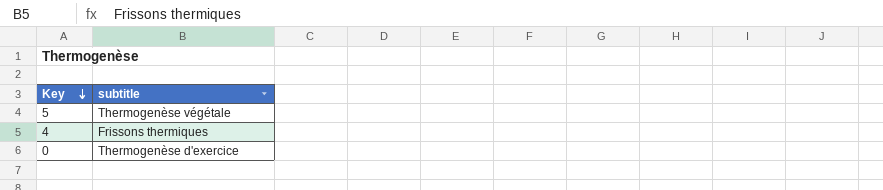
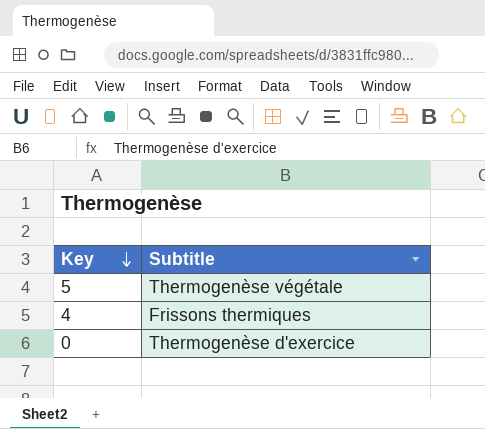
column name: subtitle -> Subtitle

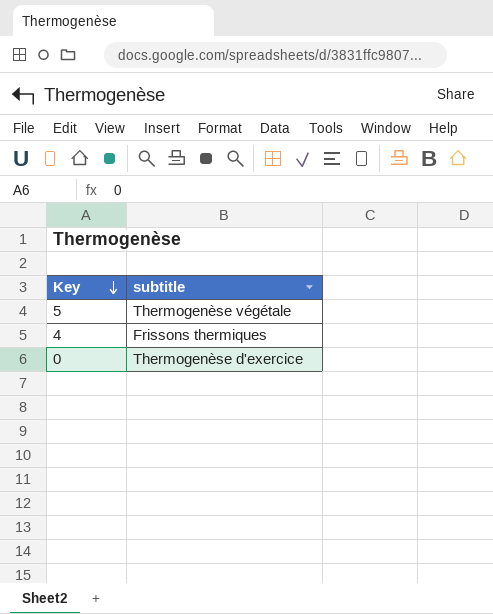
column name: Subtitle -> subtitle

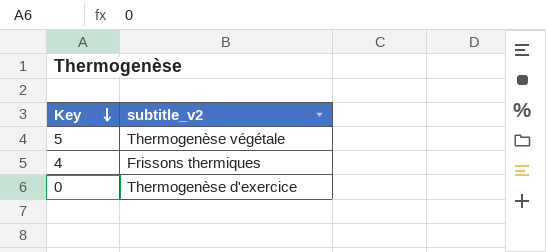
column name: subtitle -> subtitle_v2

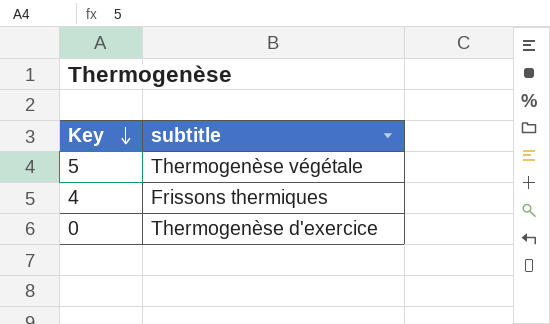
column name: subtitle_v2 -> subtitle

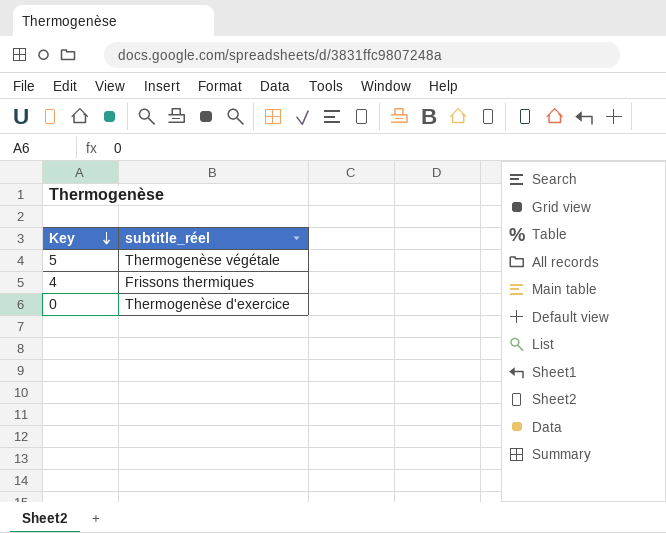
column name: subtitle -> subtitle_réel

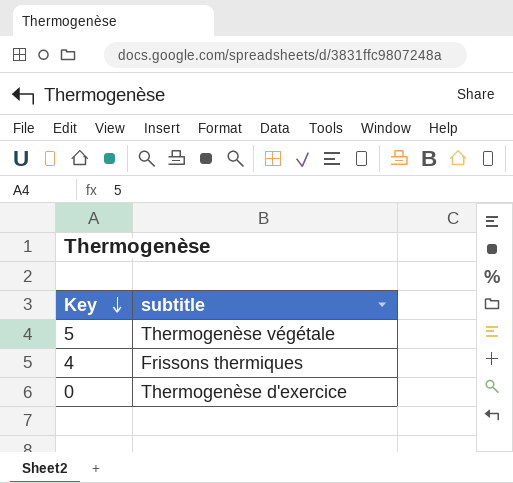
column name: subtitle_réel -> subtitle

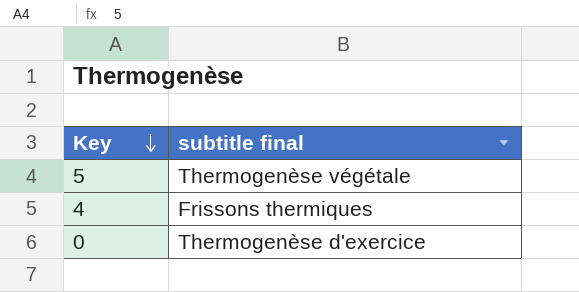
column name: subtitle -> subtitle final

